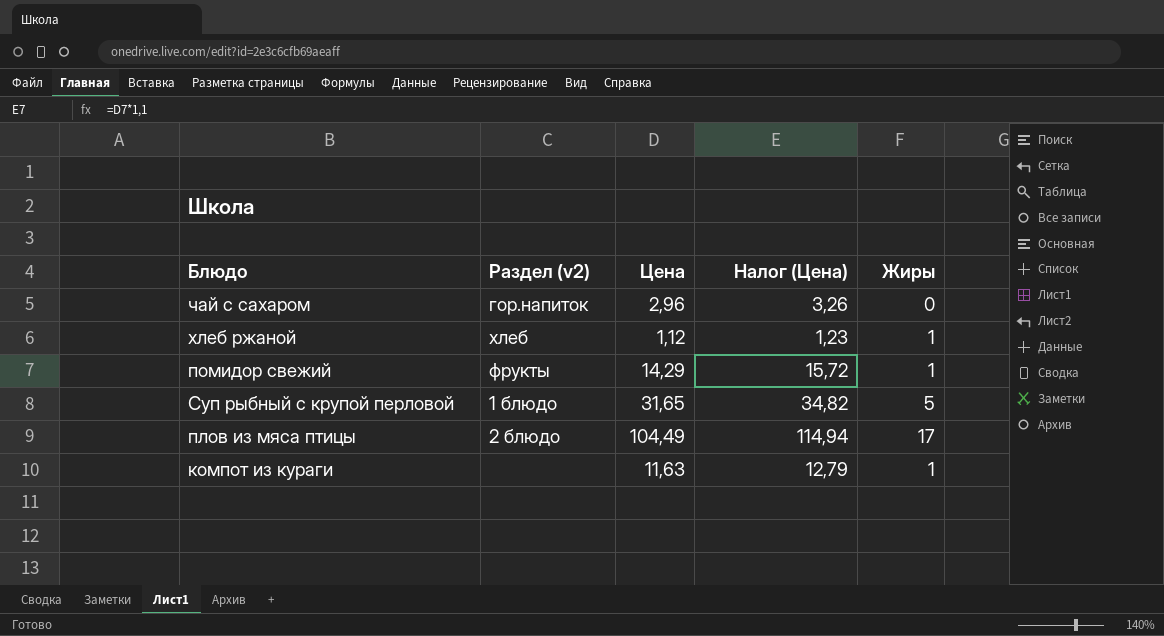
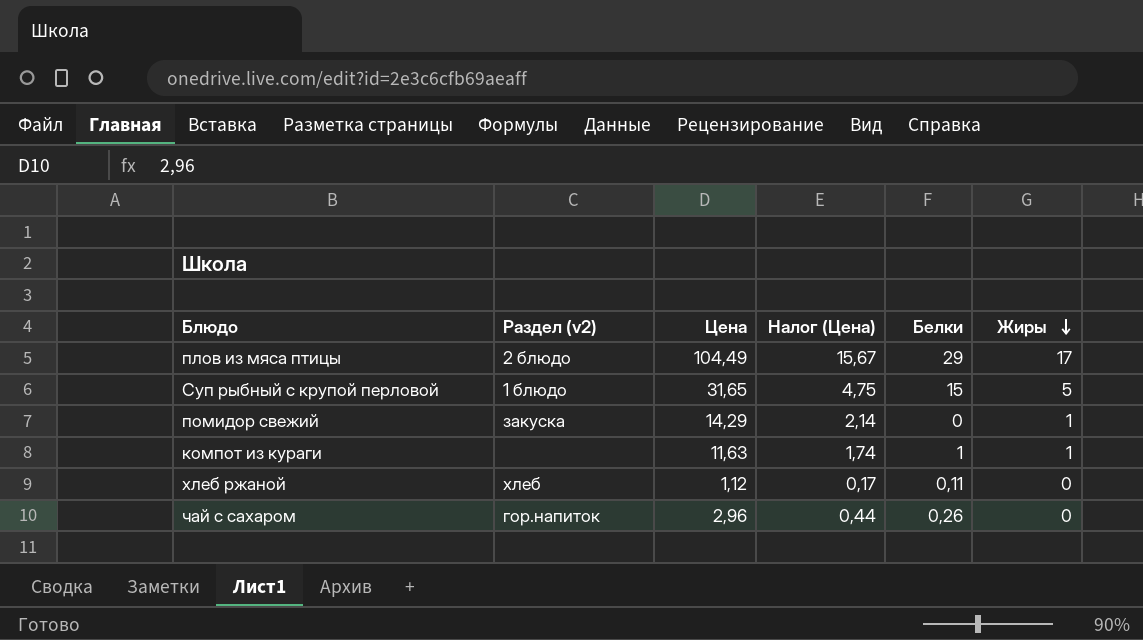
row order: none -> Жиры descending
column Налог (Цена) | formula: [Цена] * 1,1 -> [Цена] * 0,15
column Белки | position: none -> 5
помидор свежий | Раздел (v2): фрукты -> закуска
хлеб ржаной | Жиры: 1 -> 0

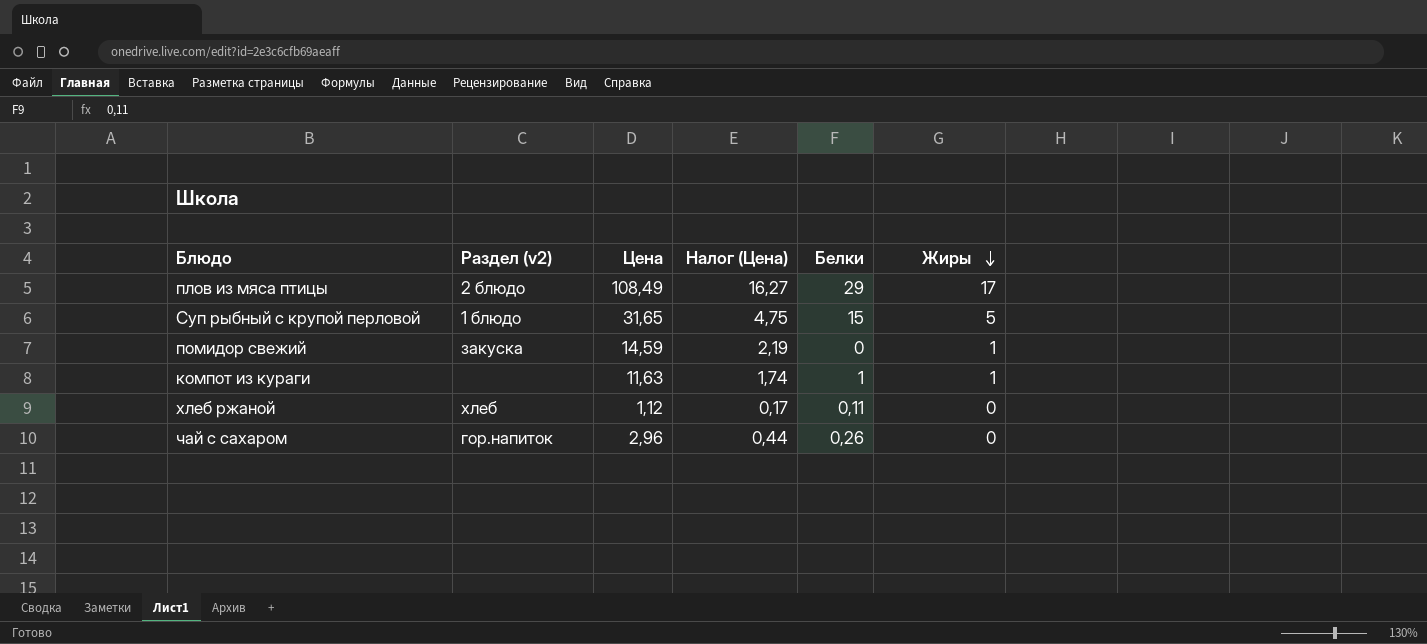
плов из мяса птицы | Цена: 104,49 -> 108,49
плов из мяса птицы | Налог (Цена): 15,67 -> 16,27
помидор свежий | Цена: 14,29 -> 14,59
помидор свежий | Налог (Цена): 2,14 -> 2,19

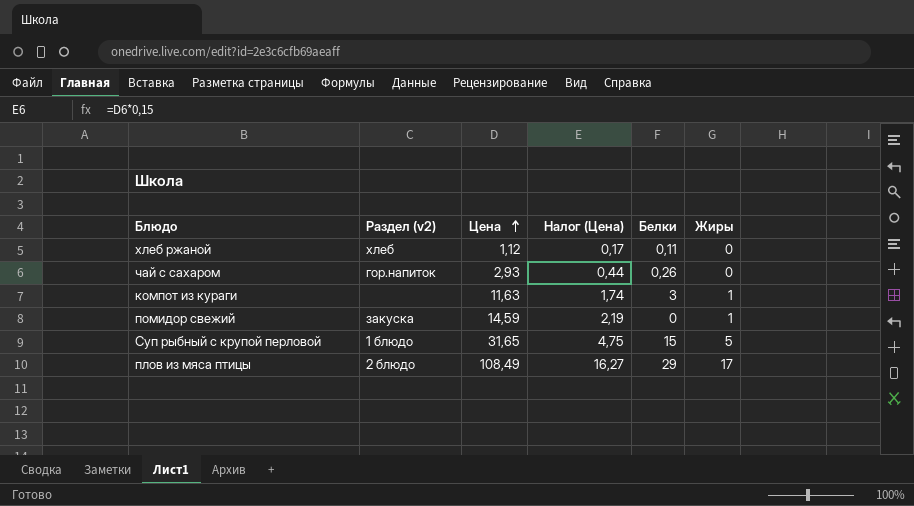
row order: Жиры descending -> Цена ascending
чай с сахаром | Цена: 2,96 -> 2,93
компот из кураги | Белки: 1 -> 3

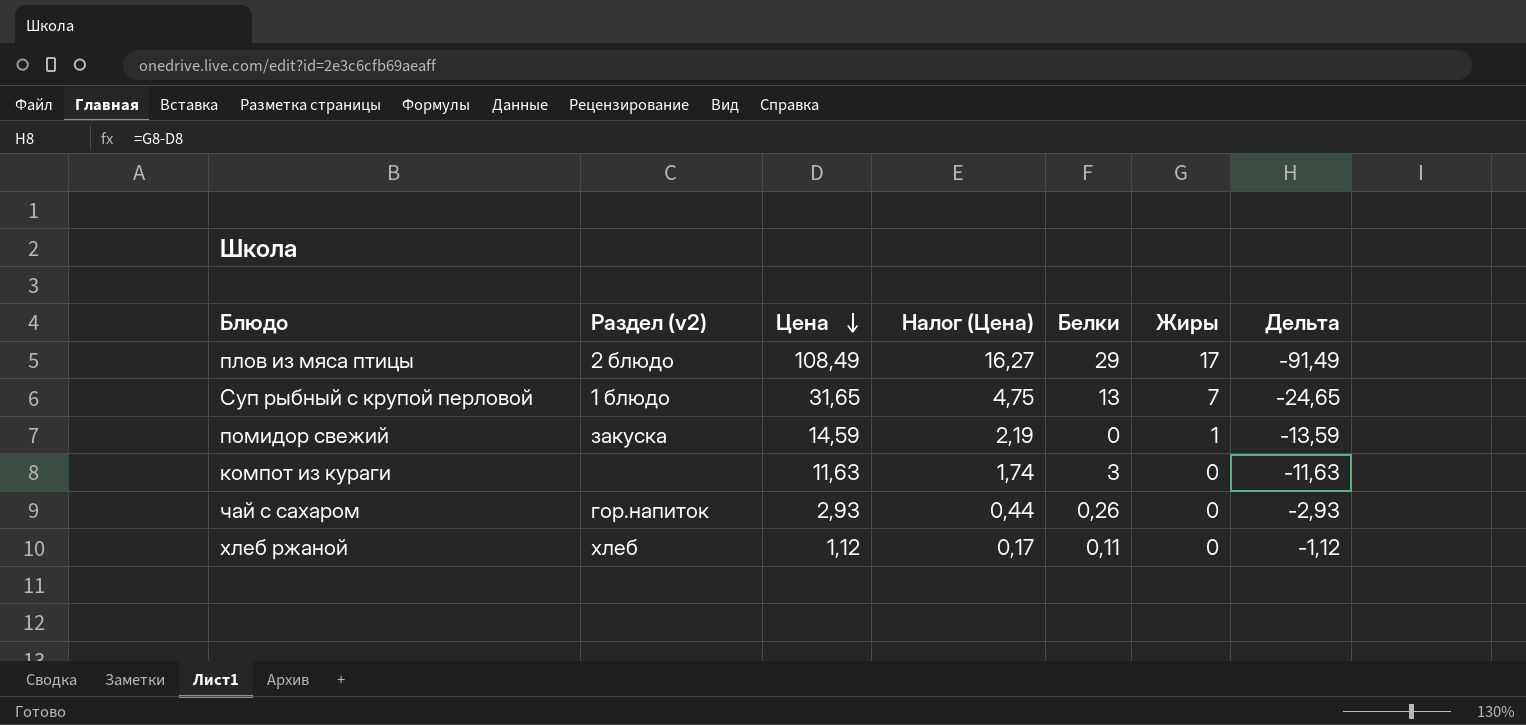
row order: Цена ascending -> Цена descending
column Дельта | formula: none -> [Жиры] - [Цена]
Суп рыбный с крупой перловой | Белки: 15 -> 13
Суп рыбный с крупой перловой | Жиры: 5 -> 7
компот из кураги | Жиры: 1 -> 0

